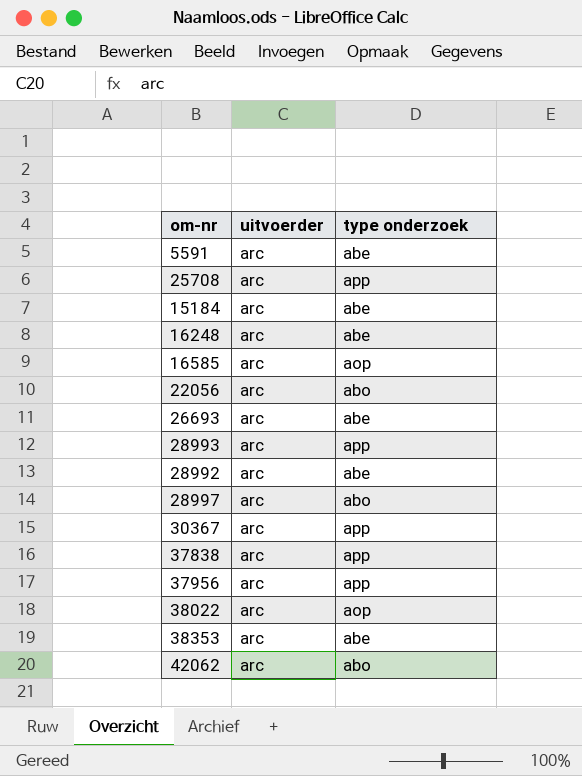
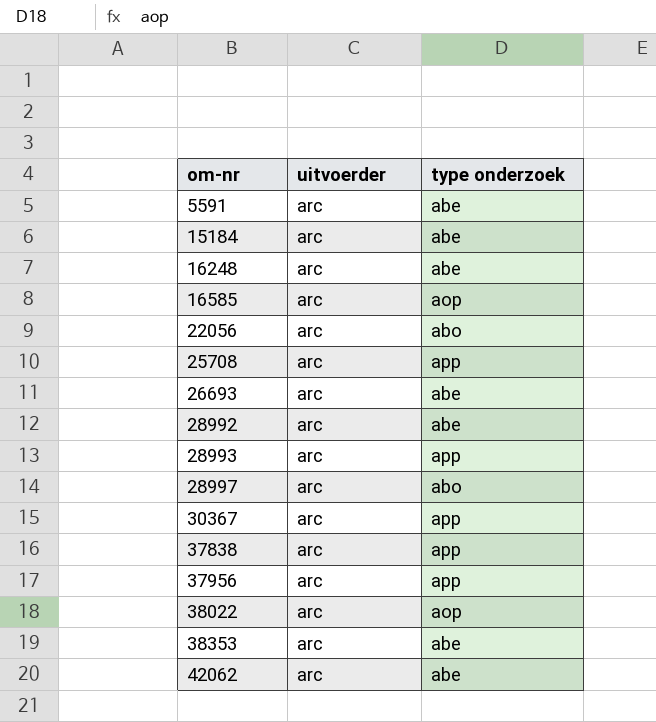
row order: none -> om-nr ascending
42062 | type onderzoek: abo -> abe

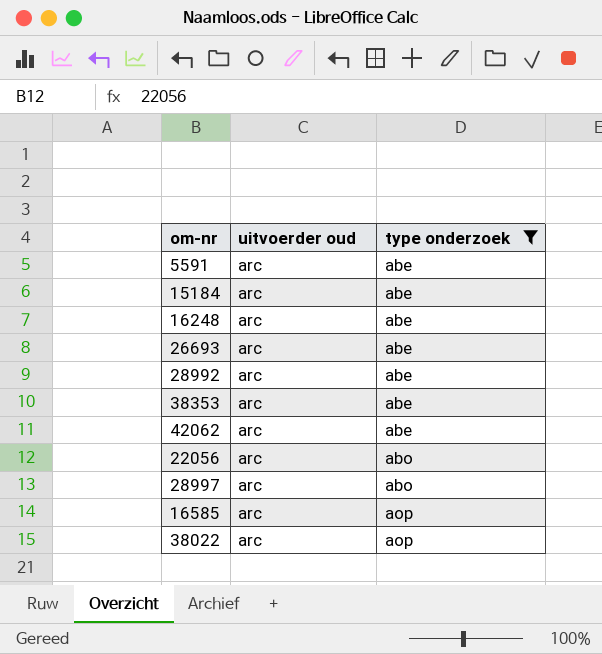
filter: none -> type onderzoek != app
row order: om-nr ascending -> type onderzoek ascending
column name: uitvoerder -> uitvoerder oud

